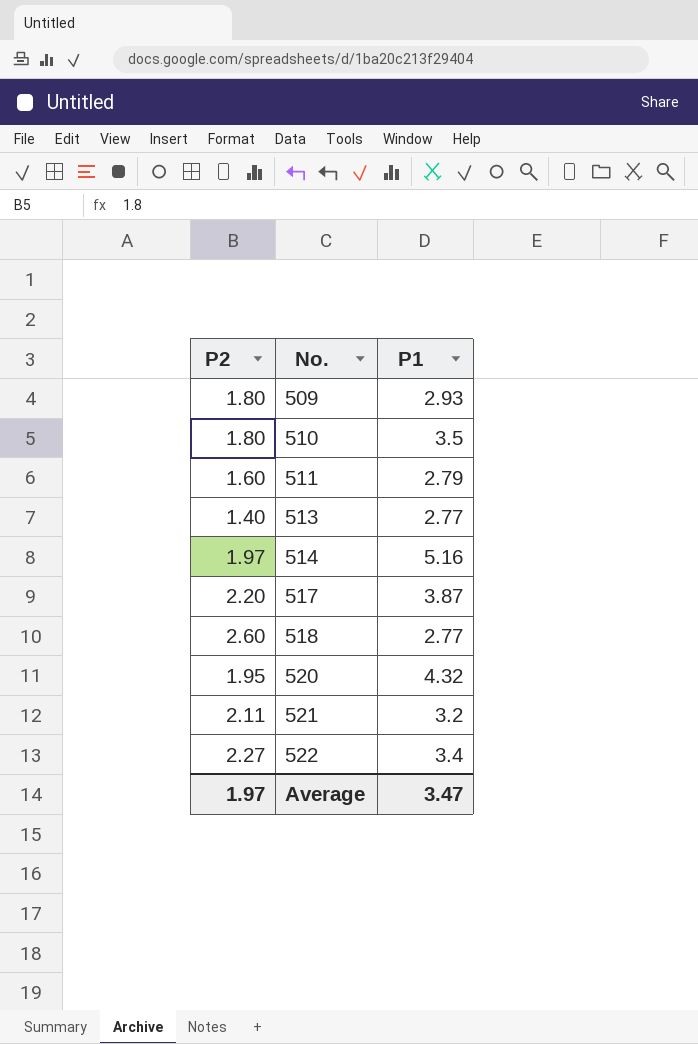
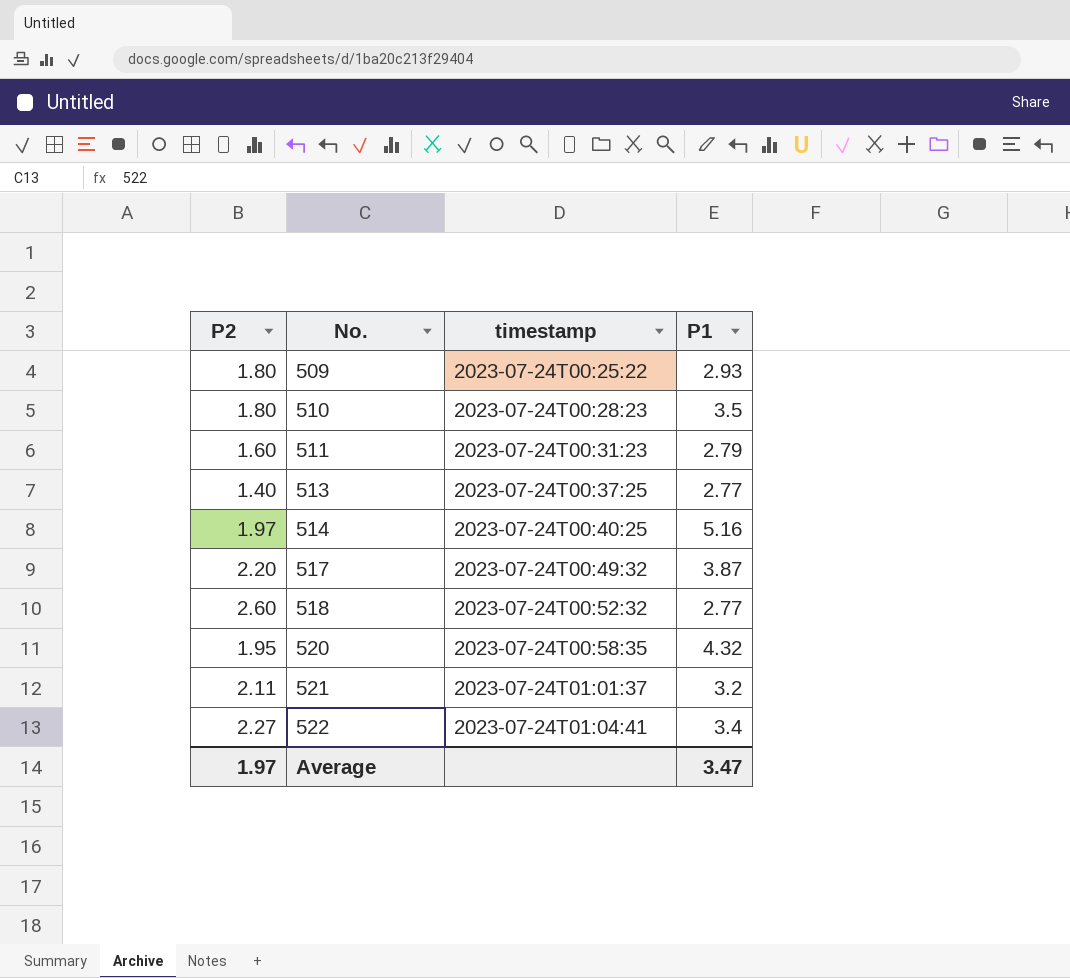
column timestamp | position: none -> 3

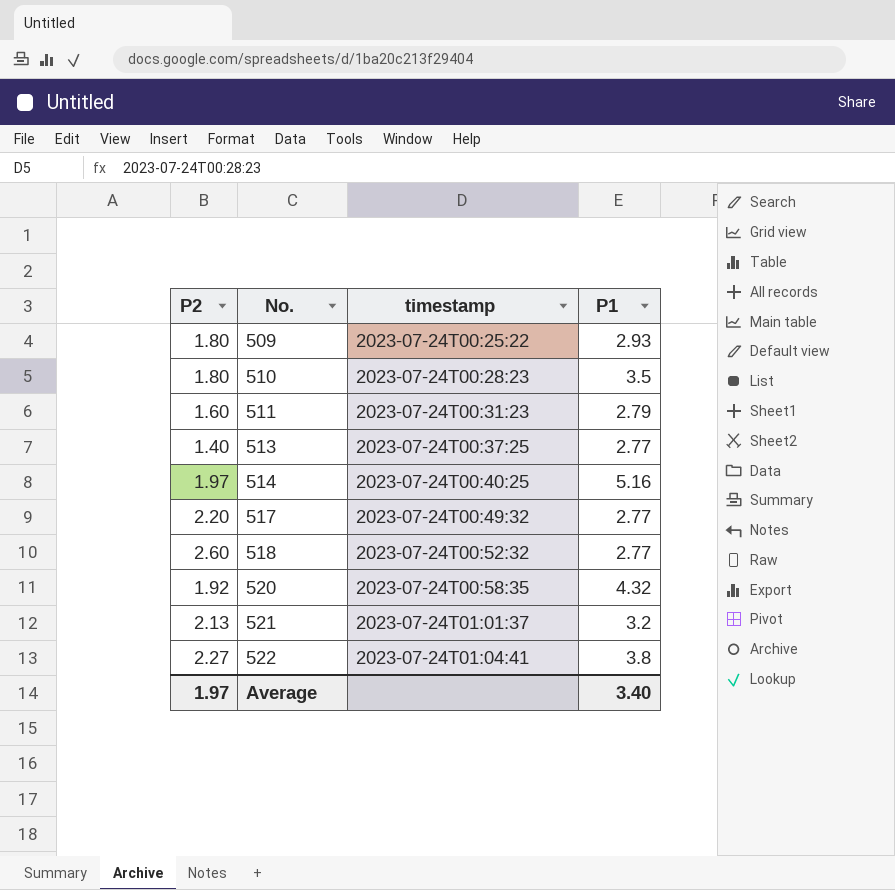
517 | P1: 3.87 -> 2.77
520 | P2: 1.95 -> 1.92
521 | P2: 2.11 -> 2.13
522 | P1: 3.4 -> 3.8
Average | P1: 3.47 -> 3.40

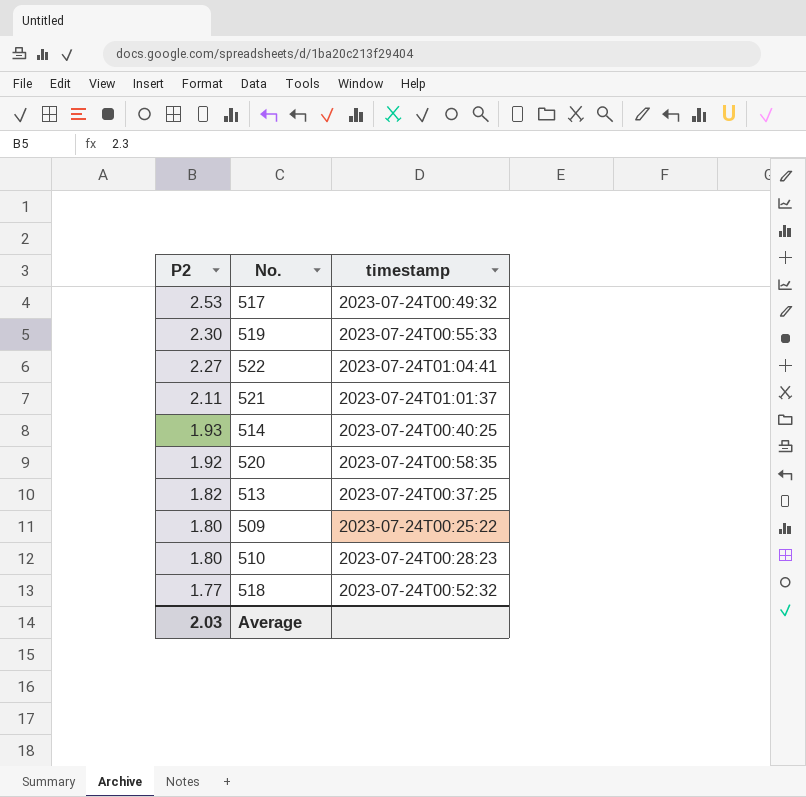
row order: No. ascending -> P2 descending
column P1 | position: 4 -> none
row 511: 1.60 | 2023-07-24T00:31:23 | 2.79 -> none
517 | P2: 2.20 -> 2.53
row 519: none -> 2.30 | 2023-07-24T00:55:33
521 | P2: 2.13 -> 2.11
514 | P2: 1.97 -> 1.93
513 | P2: 1.40 -> 1.82
518 | P2: 2.60 -> 1.77
Average | P2: 1.97 -> 2.03

